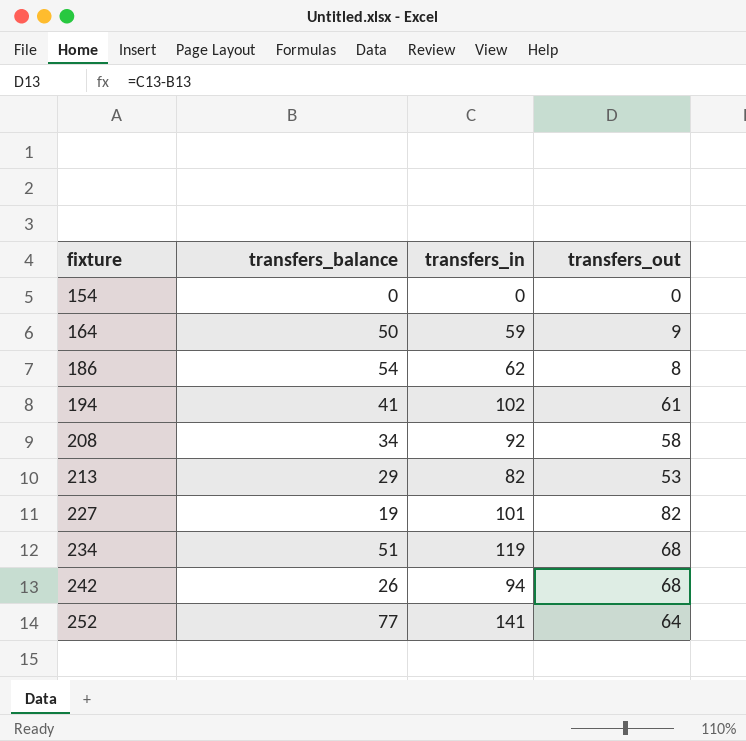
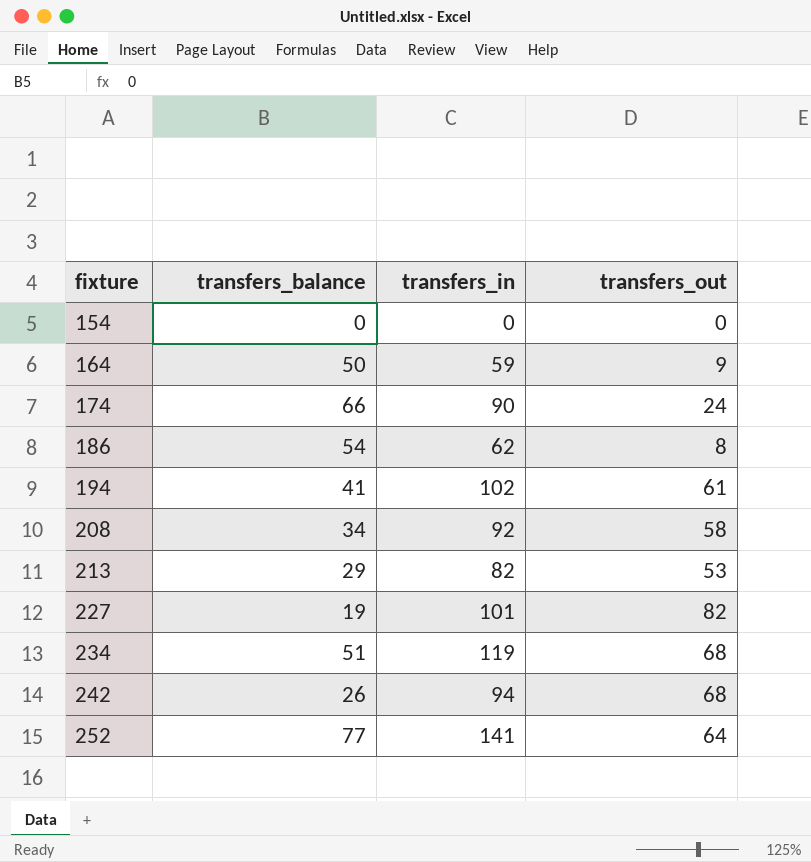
row 174: none -> 66 | 90 | 24

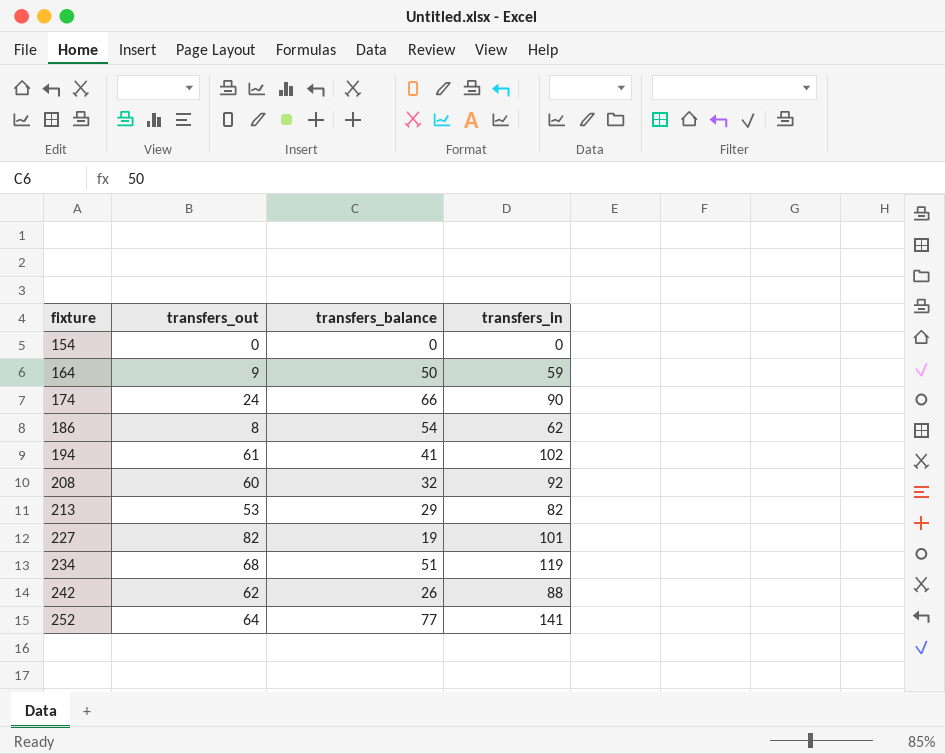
column transfers_out | position: 4 -> 2
208 | transfers_out: 58 -> 60
208 | transfers_balance: 34 -> 32
242 | transfers_out: 68 -> 62
242 | transfers_in: 94 -> 88

